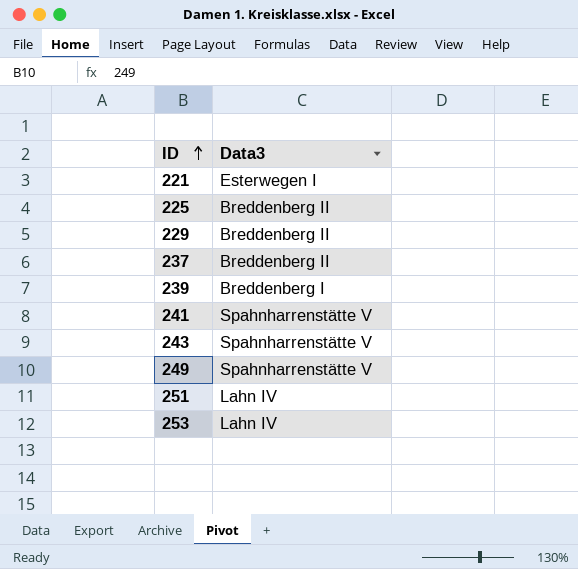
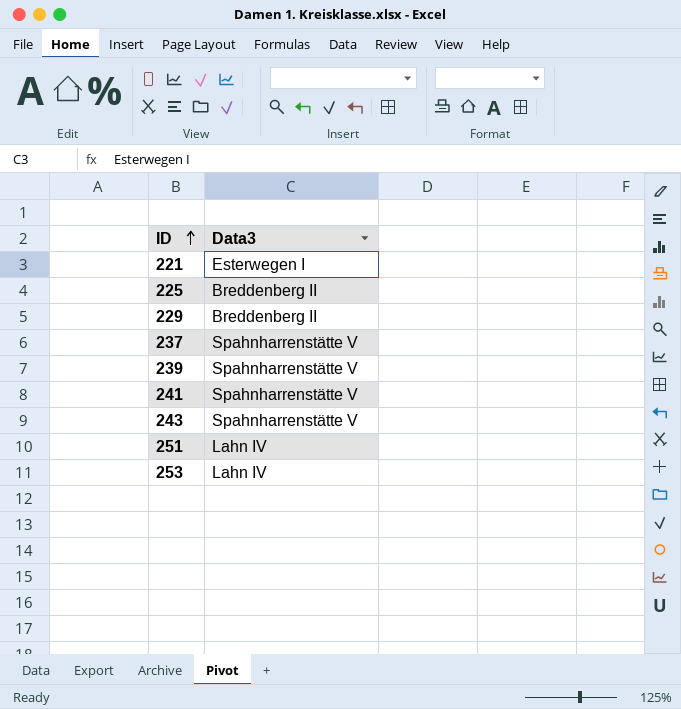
row 249: Spahnharrenstätte V -> none
237 | Data3: Breddenberg II -> Spahnharrenstätte V
239 | Data3: Breddenberg I -> Spahnharrenstätte V

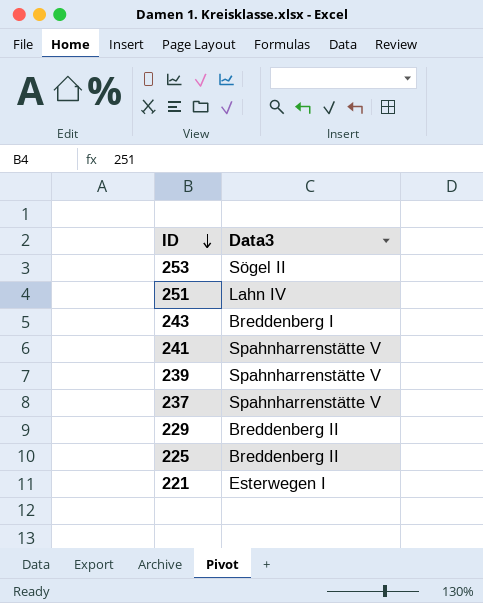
row order: ID ascending -> ID descending
253 | Data3: Lahn IV -> Sögel II
243 | Data3: Spahnharrenstätte V -> Breddenberg I

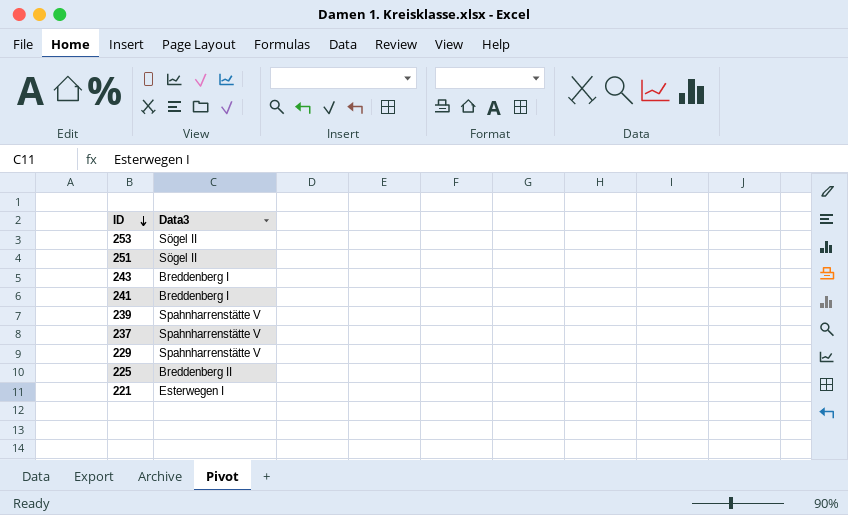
251 | Data3: Lahn IV -> Sögel II
241 | Data3: Spahnharrenstätte V -> Breddenberg I
229 | Data3: Breddenberg II -> Spahnharrenstätte V

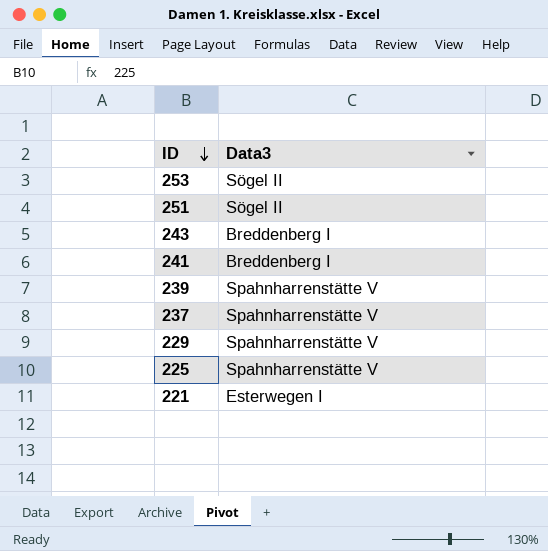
225 | Data3: Breddenberg II -> Spahnharrenstätte V

